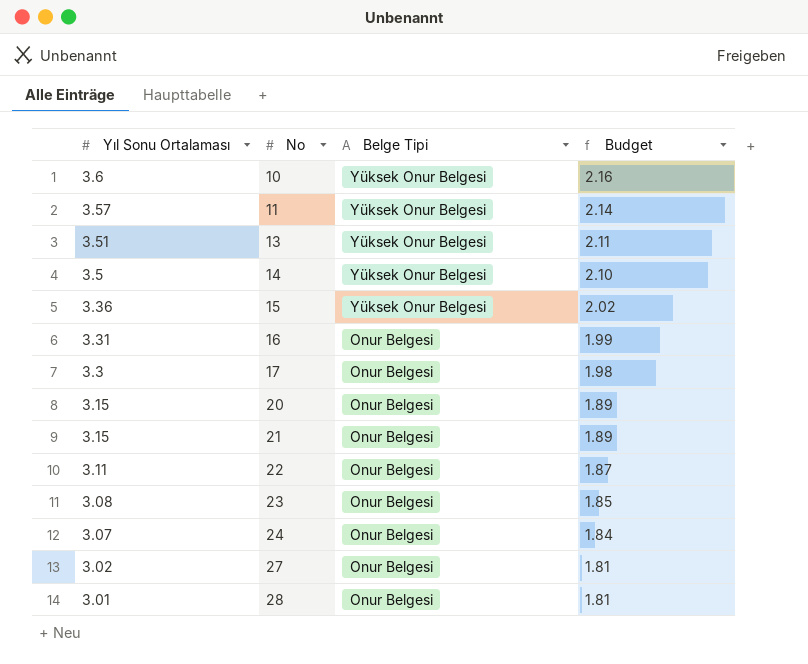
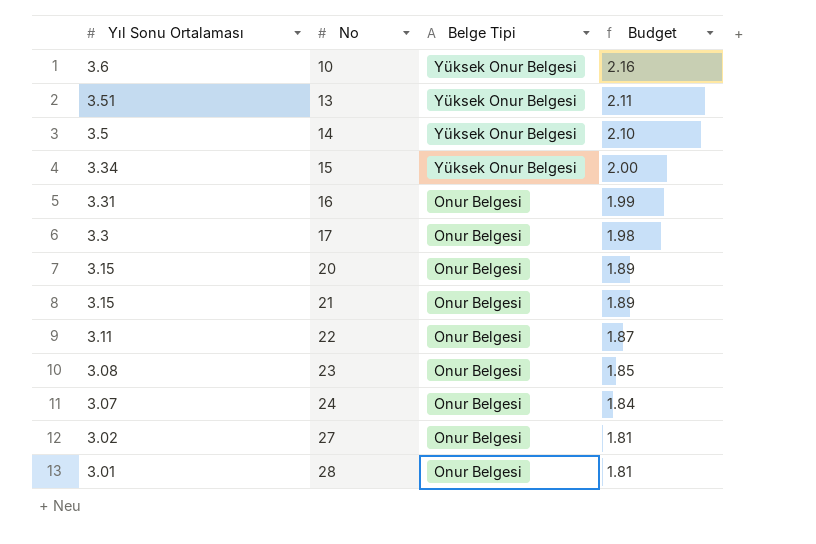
row 11: 3.57 | Yüksek Onur Belgesi | 2.14 -> none
15 | Yıl Sonu Ortalaması: 3.36 -> 3.34
15 | Budget: 2.02 -> 2.00

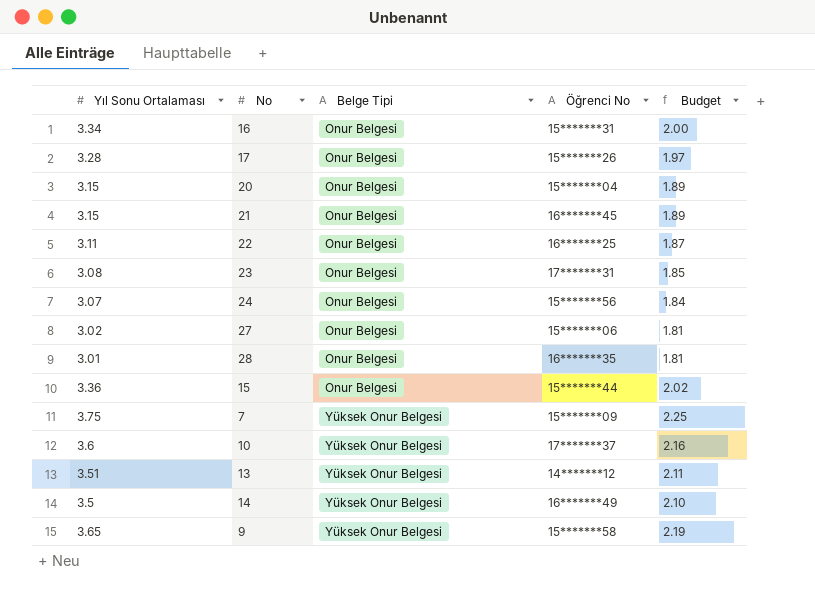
row order: Yıl Sonu Ortalaması descending -> Belge Tipi ascending
column Öğrenci No | position: none -> 4
16 | Yıl Sonu Ortalaması: 3.31 -> 3.34
16 | Budget: 1.99 -> 2.00
17 | Yıl Sonu Ortalaması: 3.3 -> 3.28
17 | Budget: 1.98 -> 1.97
15 | Yıl Sonu Ortalaması: 3.34 -> 3.36
15 | Belge Tipi: Yüksek Onur Belgesi -> Onur Belgesi
15 | Budget: 2.00 -> 2.02
row 7: none -> 3.75 | Yüksek Onur Belgesi | 15*******09 | 2.25
row 9: none -> 3.65 | Yüksek Onur Belgesi | 15*******58 | 2.19

